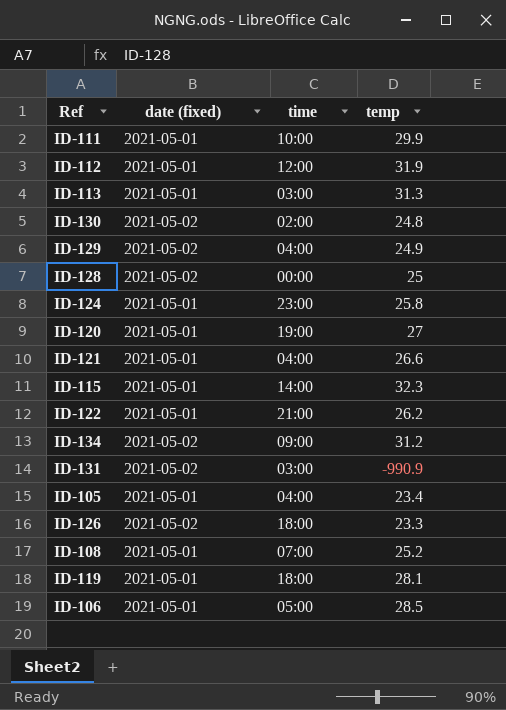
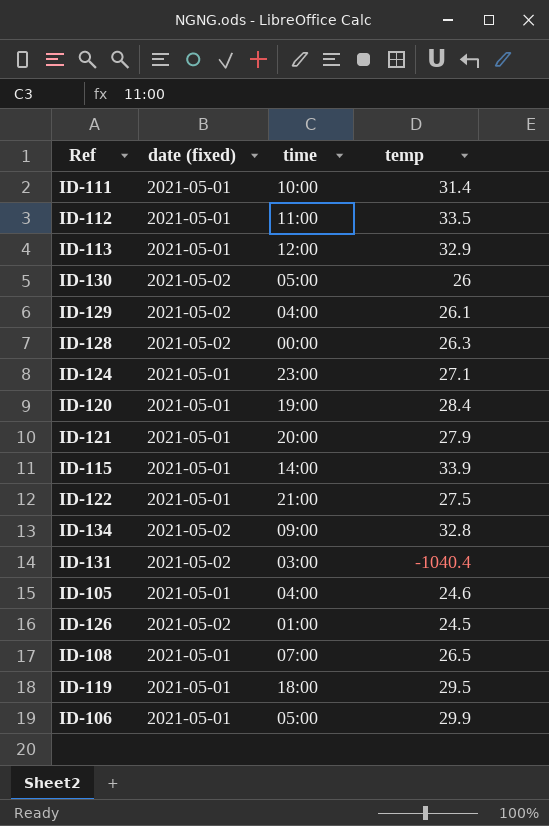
ID-111 | temp: 29.9 -> 31.4
ID-112 | time: 12:00 -> 11:00
ID-112 | temp: 31.9 -> 33.5
ID-113 | time: 03:00 -> 12:00
ID-113 | temp: 31.3 -> 32.9
ID-130 | time: 02:00 -> 05:00
ID-130 | temp: 24.8 -> 26
ID-129 | temp: 24.9 -> 26.1
ID-128 | temp: 25 -> 26.3
ID-124 | temp: 25.8 -> 27.1
ID-120 | temp: 27 -> 28.4
ID-121 | time: 04:00 -> 20:00
ID-121 | temp: 26.6 -> 27.9
ID-115 | temp: 32.3 -> 33.9
ID-122 | temp: 26.2 -> 27.5
ID-134 | temp: 31.2 -> 32.8
ID-131 | temp: -990.9 -> -1040.4
ID-105 | temp: 23.4 -> 24.6
ID-126 | time: 18:00 -> 01:00
ID-126 | temp: 23.3 -> 24.5
ID-108 | temp: 25.2 -> 26.5
ID-119 | temp: 28.1 -> 29.5
ID-106 | temp: 28.5 -> 29.9

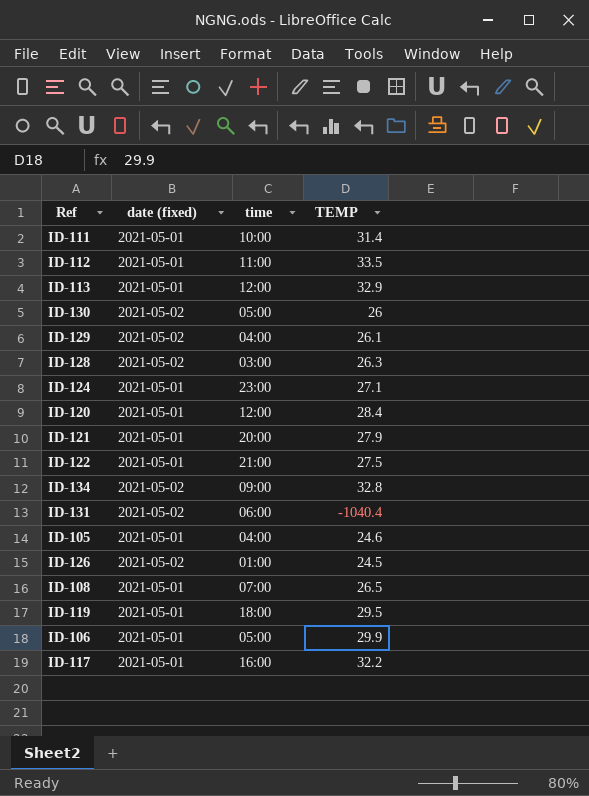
column name: temp -> TEMP
row ID-115: 2021-05-01 | 14:00 | 33.9 -> none
ID-128 | time: 00:00 -> 03:00
ID-120 | time: 19:00 -> 12:00
ID-131 | time: 03:00 -> 06:00
row ID-117: none -> 2021-05-01 | 16:00 | 32.2

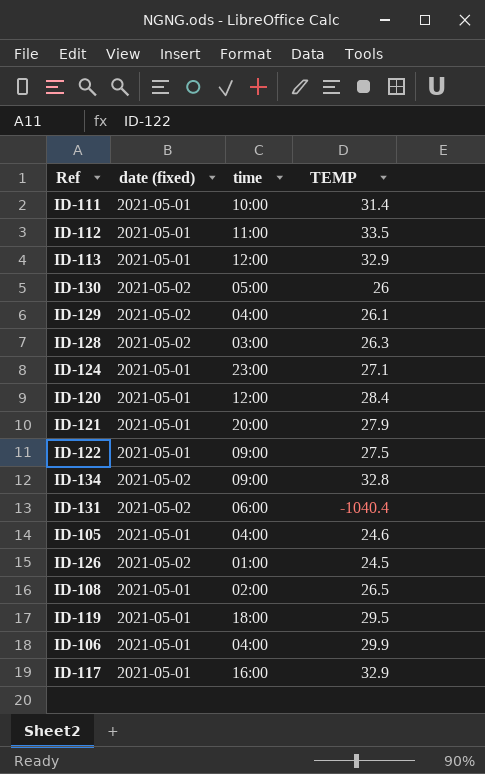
ID-122 | time: 21:00 -> 09:00
ID-108 | time: 07:00 -> 02:00
ID-106 | time: 05:00 -> 04:00
ID-117 | TEMP: 32.2 -> 32.9

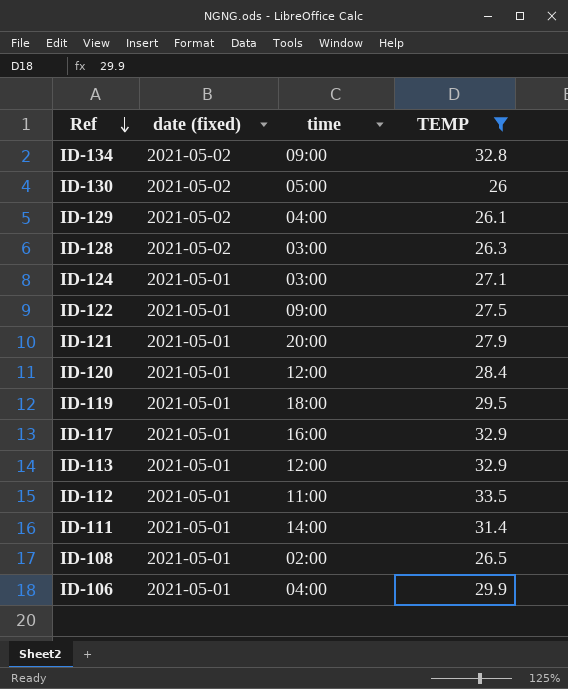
filter: none -> TEMP >= 26
row order: none -> Ref descending
ID-124 | time: 23:00 -> 03:00
ID-111 | time: 10:00 -> 14:00

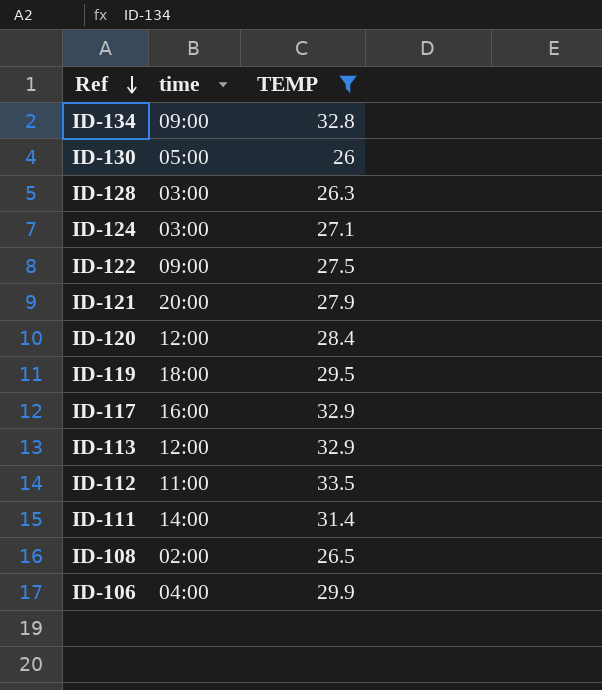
column date (fixed) | position: 2 -> none
row ID-129: 2021-05-02 | 04:00 | 26.1 -> none

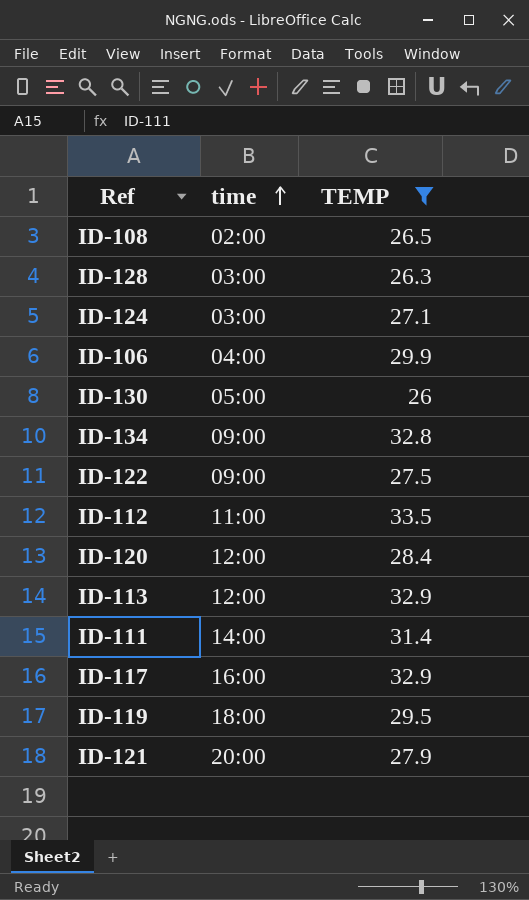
row order: Ref descending -> time ascending

